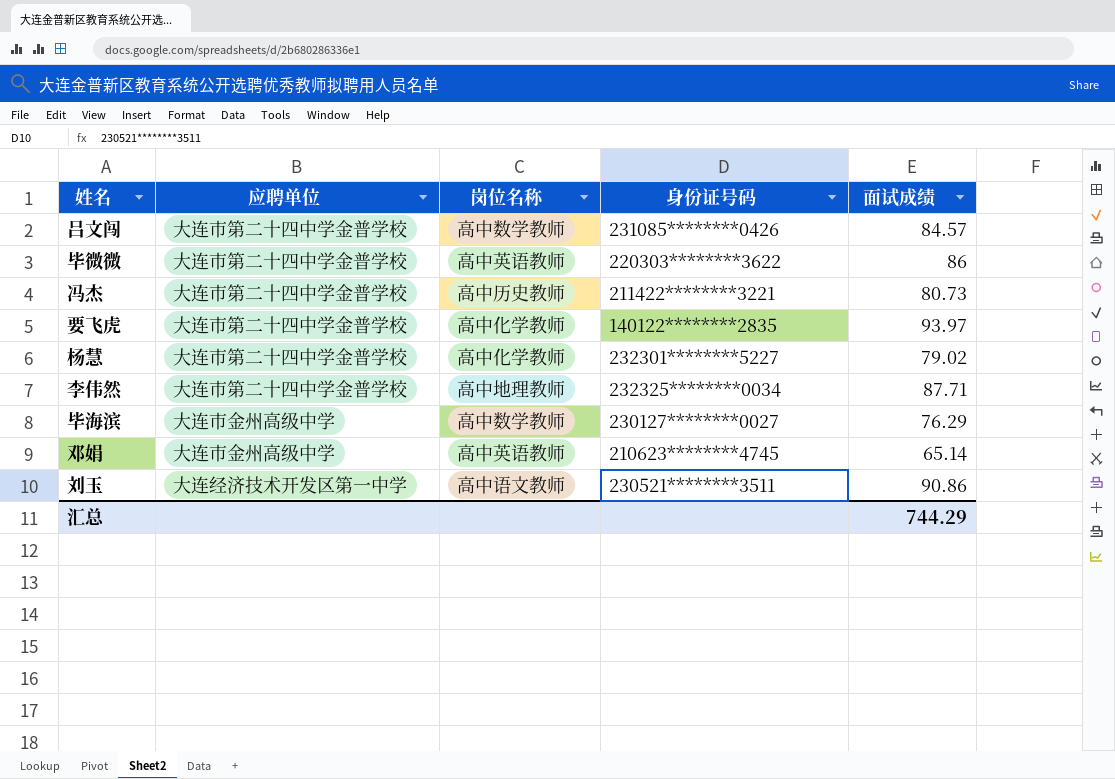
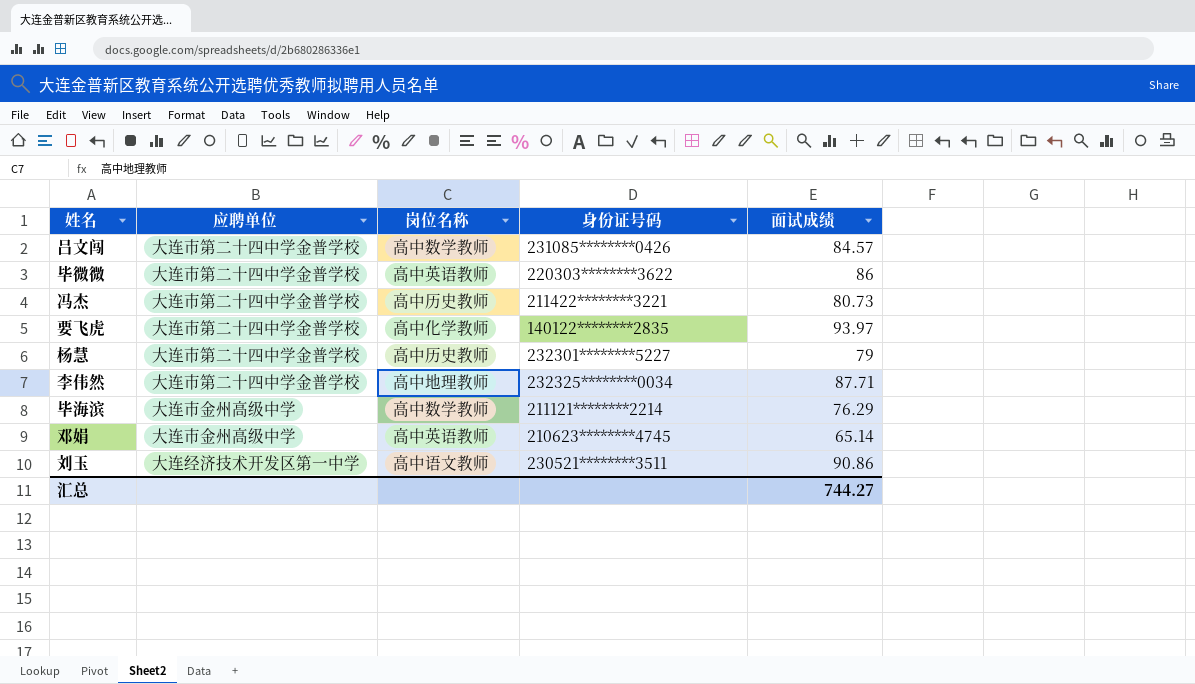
杨慧 | 岗位名称: 高中化学教师 -> 高中历史教师
杨慧 | 面试成绩: 79.02 -> 79
毕海滨 | 身份证号码: 230127********0027 -> 211121********2214
汇总 | 面试成绩: 744.29 -> 744.27

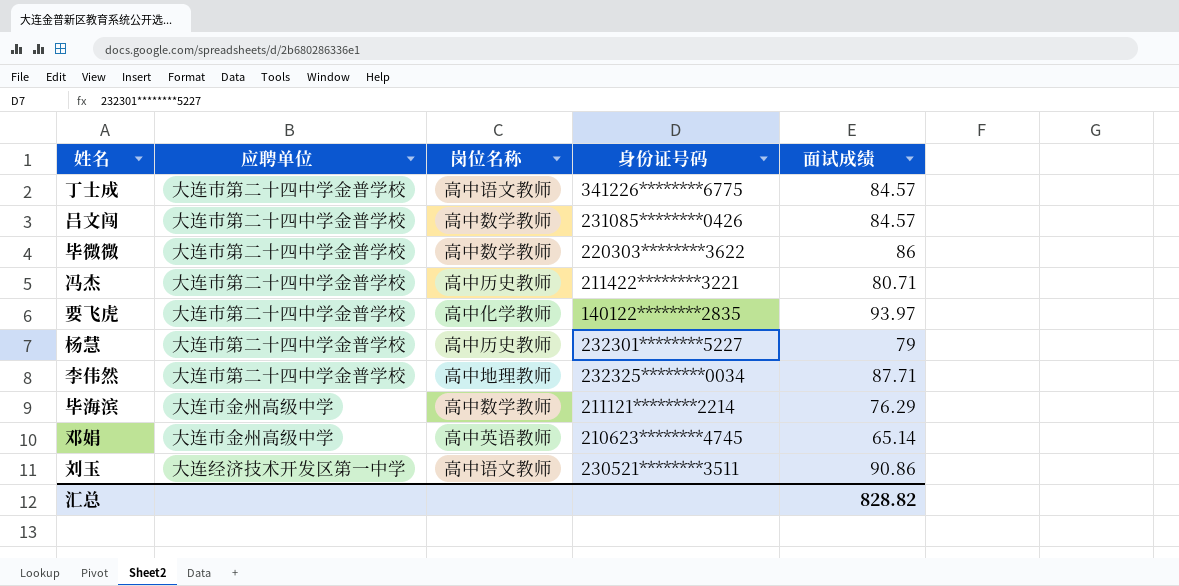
row 丁士成: none -> 大连市第二十四中学金普学校 | 高中语文教师 | 341226********6775 | 84.57
毕微微 | 岗位名称: 高中英语教师 -> 高中数学教师
冯杰 | 面试成绩: 80.73 -> 80.71
汇总 | 面试成绩: 744.27 -> 828.82

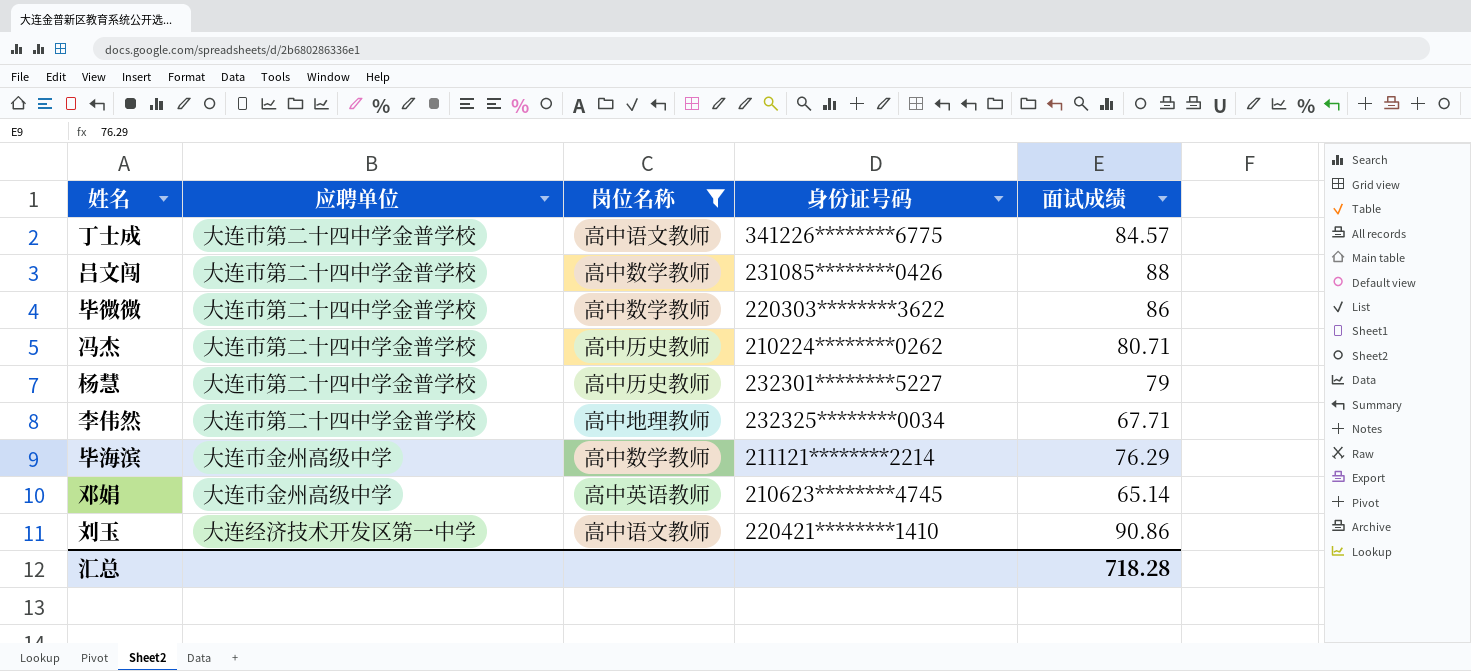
filter: none -> 岗位名称 != 高中化学教师
吕文闯 | 面试成绩: 84.57 -> 88
冯杰 | 身份证号码: 211422********3221 -> 210224********0262
李伟然 | 面试成绩: 87.71 -> 67.71
刘玉 | 身份证号码: 230521********3511 -> 220421********1410
汇总 | 面试成绩: 828.82 -> 718.28

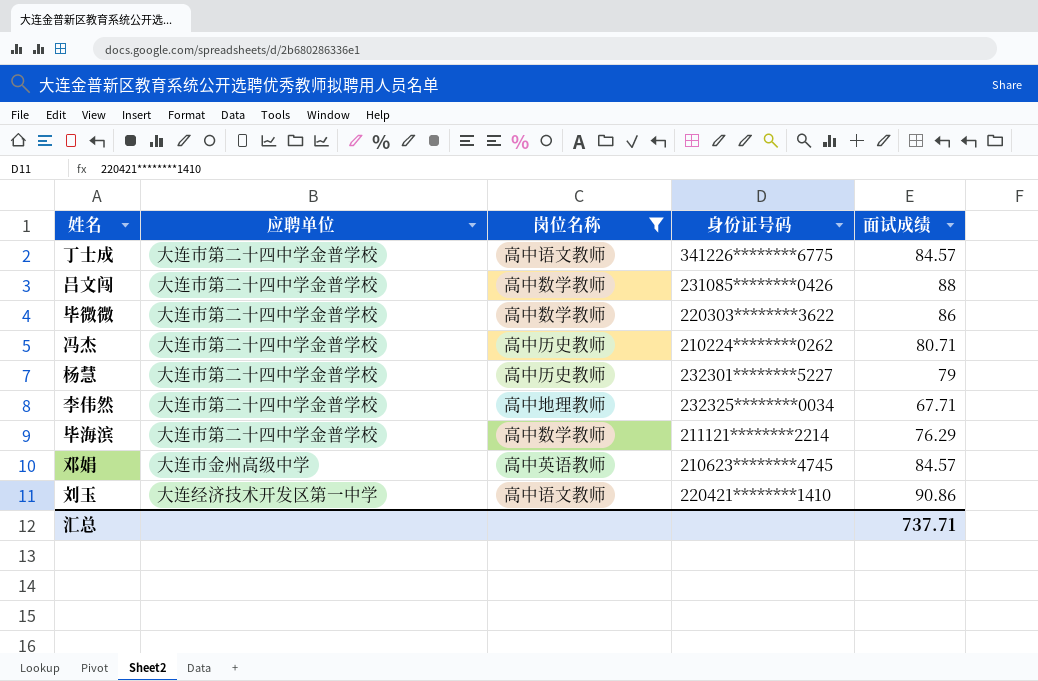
毕海滨 | 应聘单位: 大连市金州高级中学 -> 大连市第二十四中学金普学校
邓娟 | 面试成绩: 65.14 -> 84.57
汇总 | 面试成绩: 718.28 -> 737.71

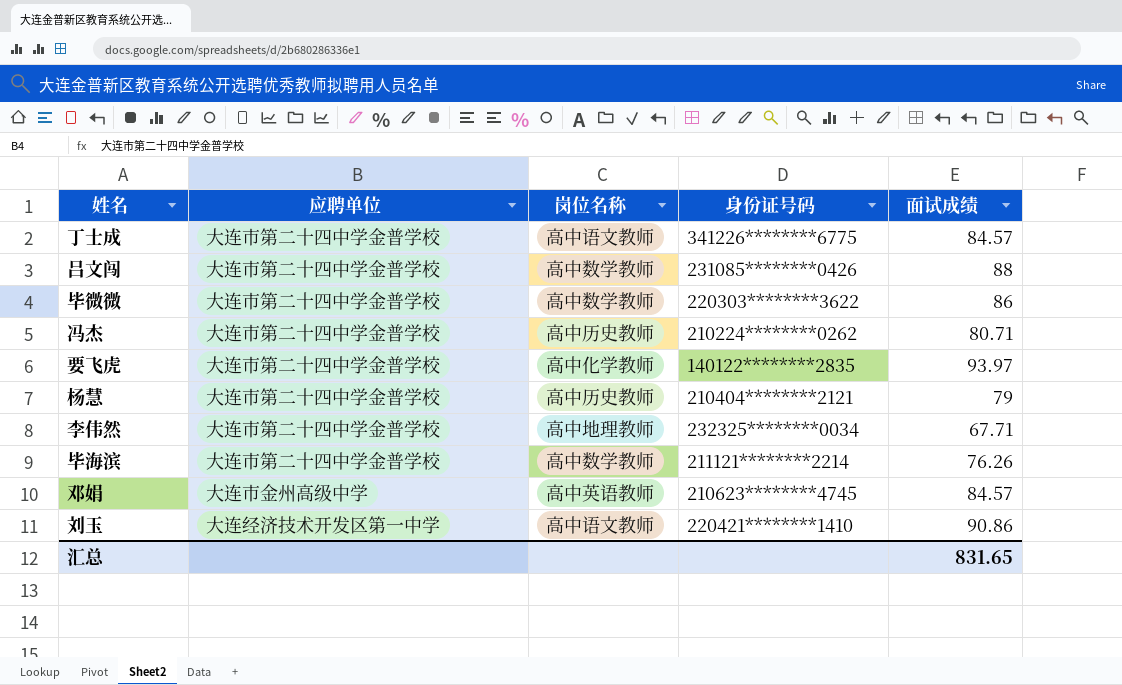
filter: 岗位名称 != 高中化学教师 -> none
杨慧 | 身份证号码: 232301********5227 -> 210404********2121
毕海滨 | 面试成绩: 76.29 -> 76.26
汇总 | 面试成绩: 737.71 -> 831.65

